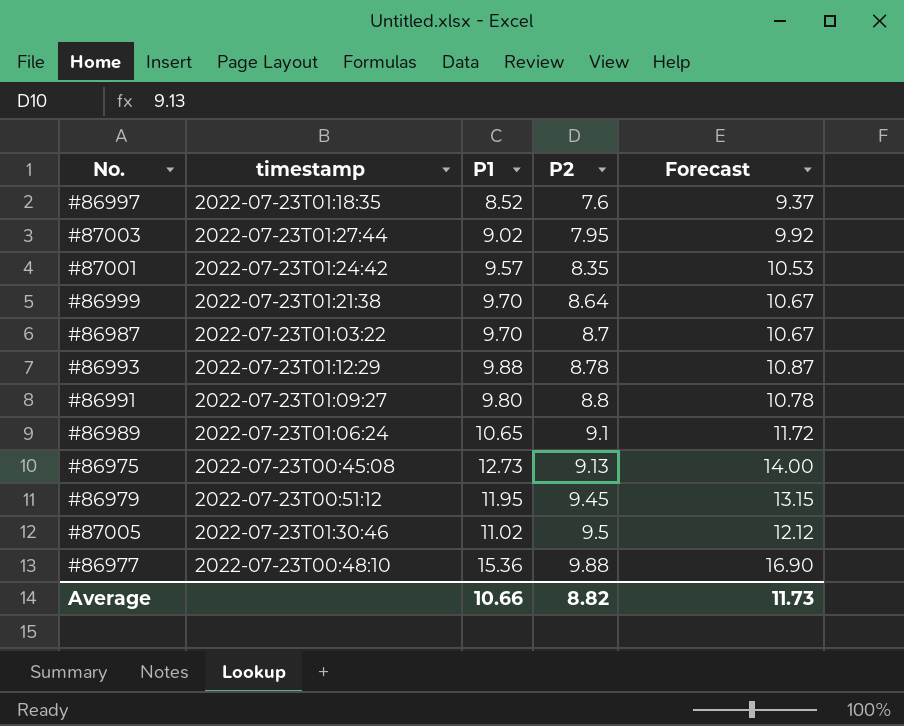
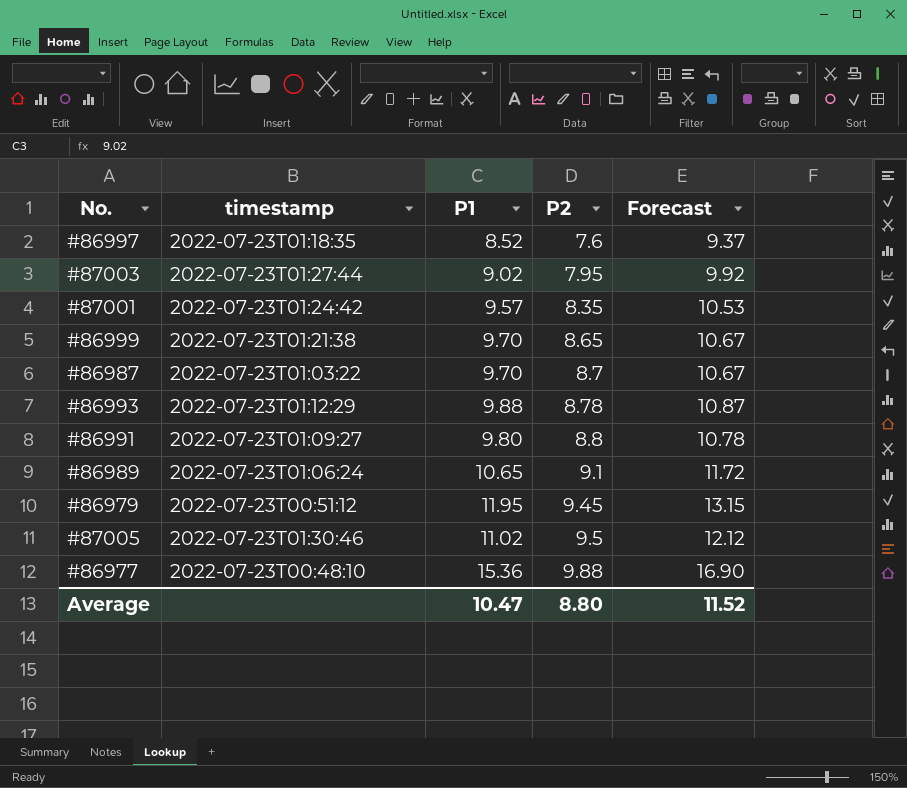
row #86975: 2022-07-23T00:45:08 | 12.73 | 9.13 | 14.00 -> none
#86999 | P2: 8.64 -> 8.65
Average | P1: 10.66 -> 10.47
Average | P2: 8.82 -> 8.80
Average | Forecast: 11.73 -> 11.52

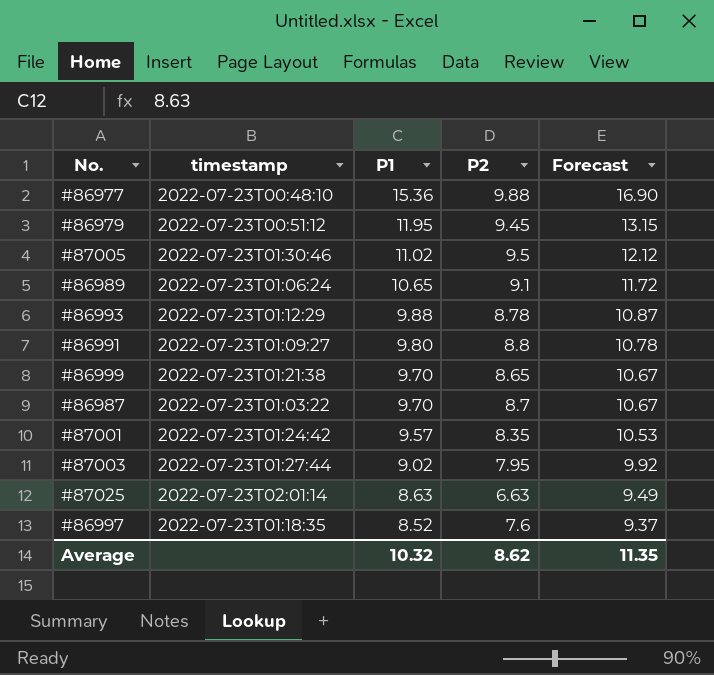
row order: P2 ascending -> P1 descending
row #87025: none -> 2022-07-23T02:01:14 | 8.63 | 6.63 | 9.49
Average | P1: 10.47 -> 10.32
Average | P2: 8.80 -> 8.62
Average | Forecast: 11.52 -> 11.35

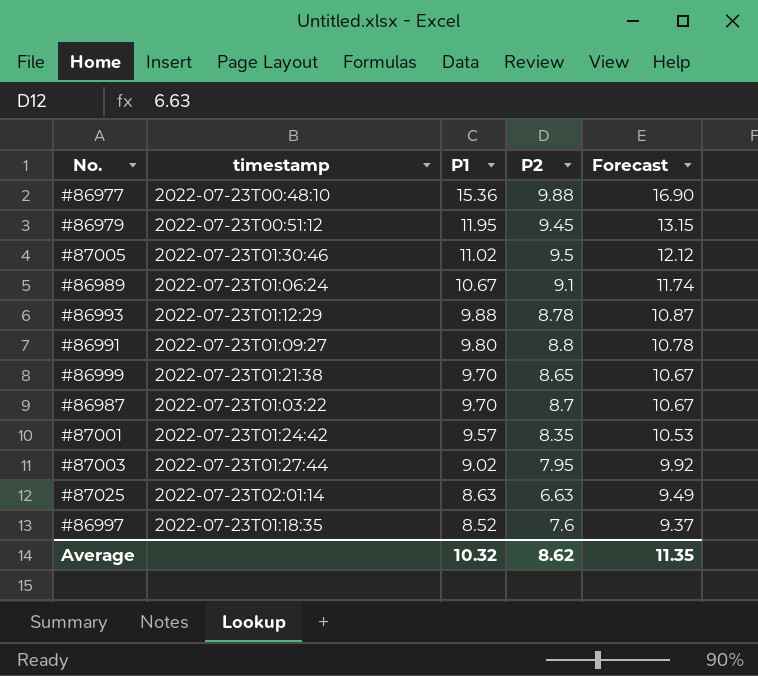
#86989 | P1: 10.65 -> 10.67
#86989 | Forecast: 11.72 -> 11.74

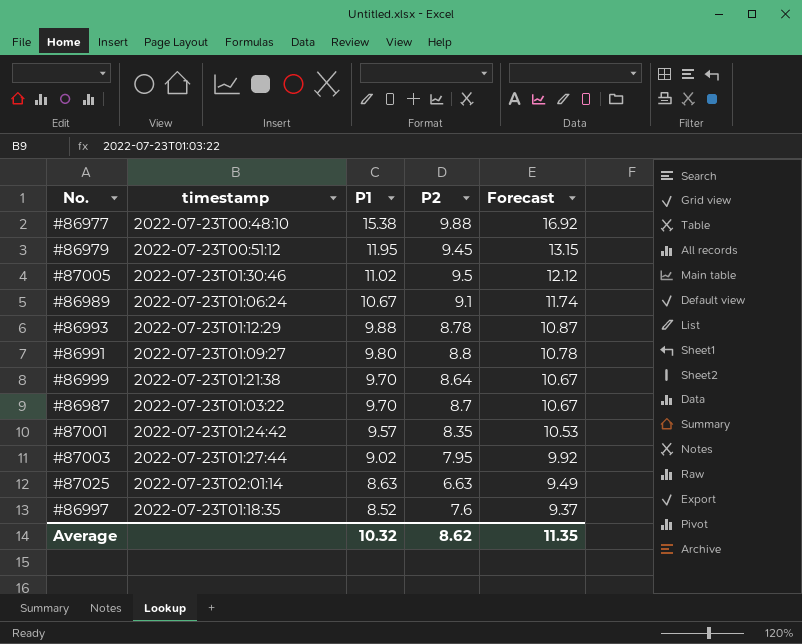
#86977 | P1: 15.36 -> 15.38
#86977 | Forecast: 16.90 -> 16.92
#86999 | P2: 8.65 -> 8.64

